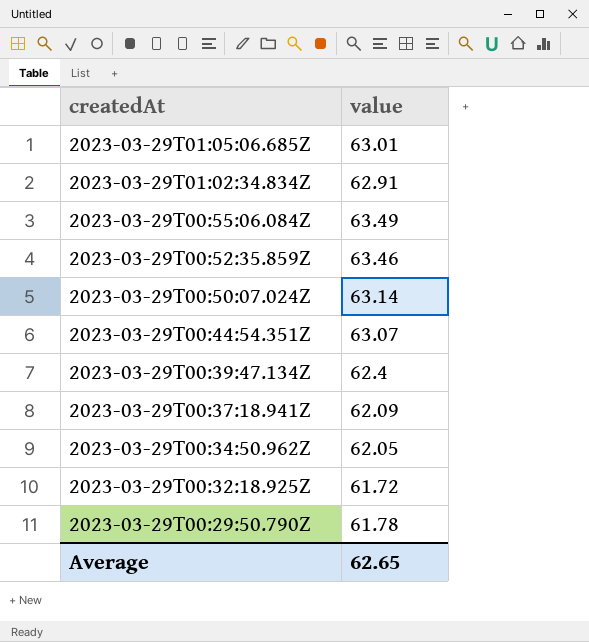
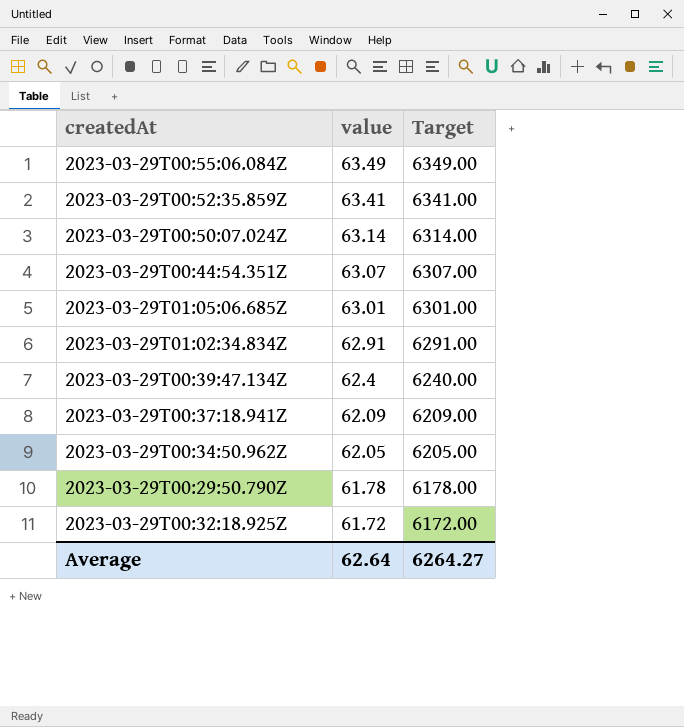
row order: createdAt descending -> value descending
column Target | formula: none -> [value] * 100
2023-03-29T00:52:35.859Z | value: 63.46 -> 63.41
Average | value: 62.65 -> 62.64

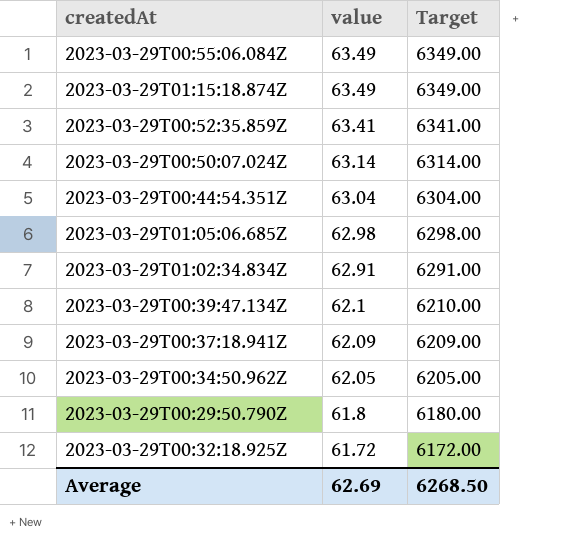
row 2023-03-29T01:15:18.874Z: none -> 63.49 | 6349.00
2023-03-29T00:44:54.351Z | value: 63.07 -> 63.04
2023-03-29T00:44:54.351Z | Target: 6307.00 -> 6304.00
2023-03-29T01:05:06.685Z | value: 63.01 -> 62.98
2023-03-29T01:05:06.685Z | Target: 6301.00 -> 6298.00
2023-03-29T00:39:47.134Z | value: 62.4 -> 62.1
2023-03-29T00:39:47.134Z | Target: 6240.00 -> 6210.00
2023-03-29T00:29:50.790Z | value: 61.78 -> 61.8
2023-03-29T00:29:50.790Z | Target: 6178.00 -> 6180.00
Average | value: 62.64 -> 62.69
Average | Target: 6264.27 -> 6268.50

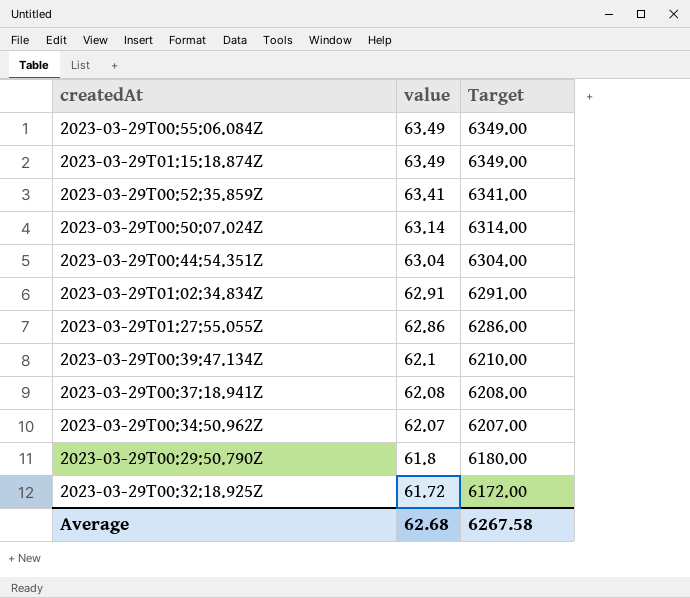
row 2023-03-29T01:05:06.685Z: 62.98 | 6298.00 -> none
row 2023-03-29T01:27:55.055Z: none -> 62.86 | 6286.00
2023-03-29T00:37:18.941Z | value: 62.09 -> 62.08
2023-03-29T00:37:18.941Z | Target: 6209.00 -> 6208.00
2023-03-29T00:34:50.962Z | value: 62.05 -> 62.07
2023-03-29T00:34:50.962Z | Target: 6205.00 -> 6207.00
Average | value: 62.69 -> 62.68
Average | Target: 6268.50 -> 6267.58

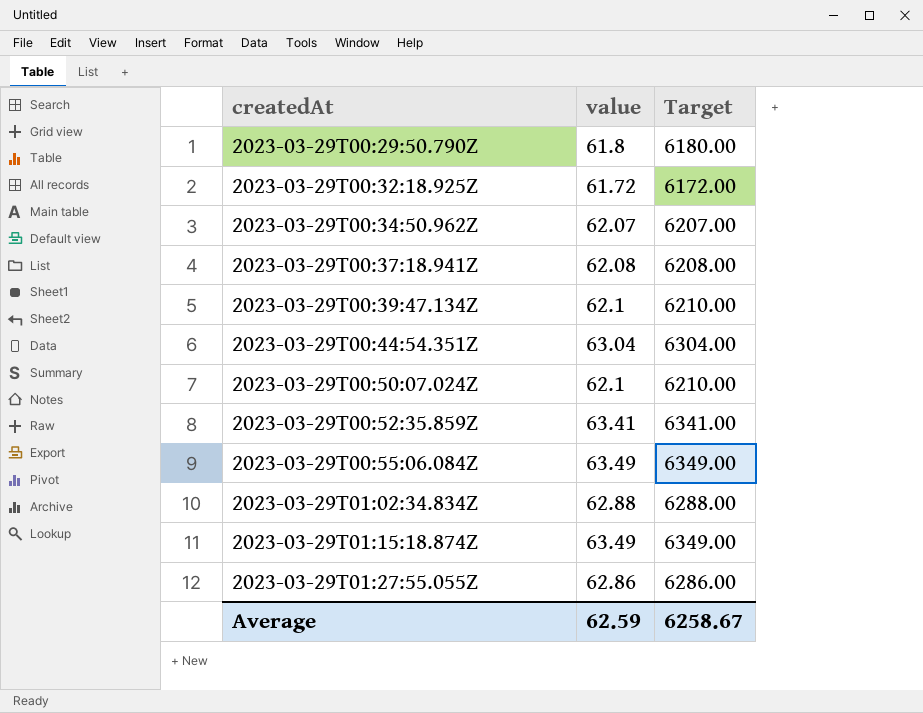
row order: value descending -> createdAt ascending
2023-03-29T00:50:07.024Z | value: 63.14 -> 62.1
2023-03-29T00:50:07.024Z | Target: 6314.00 -> 6210.00
2023-03-29T01:02:34.834Z | value: 62.91 -> 62.88
2023-03-29T01:02:34.834Z | Target: 6291.00 -> 6288.00
Average | value: 62.68 -> 62.59
Average | Target: 6267.58 -> 6258.67

